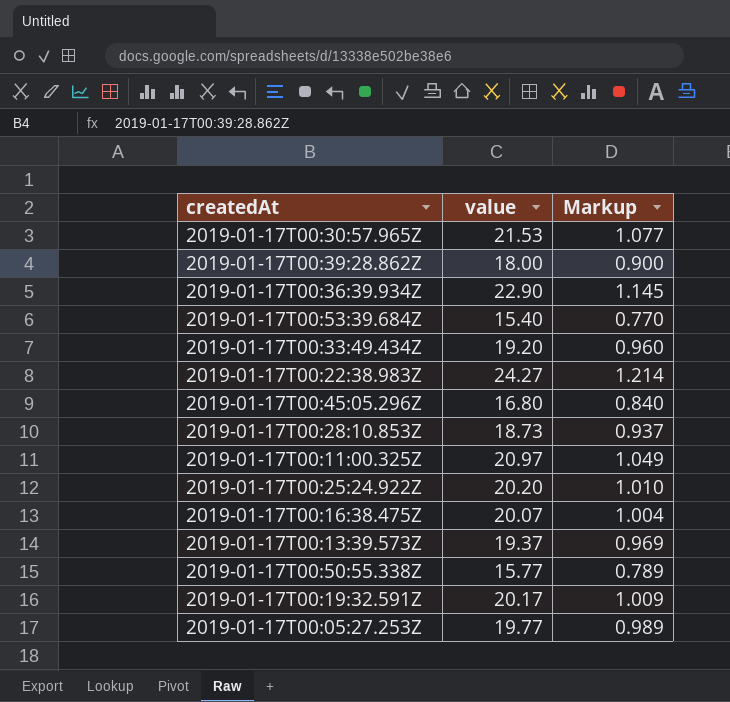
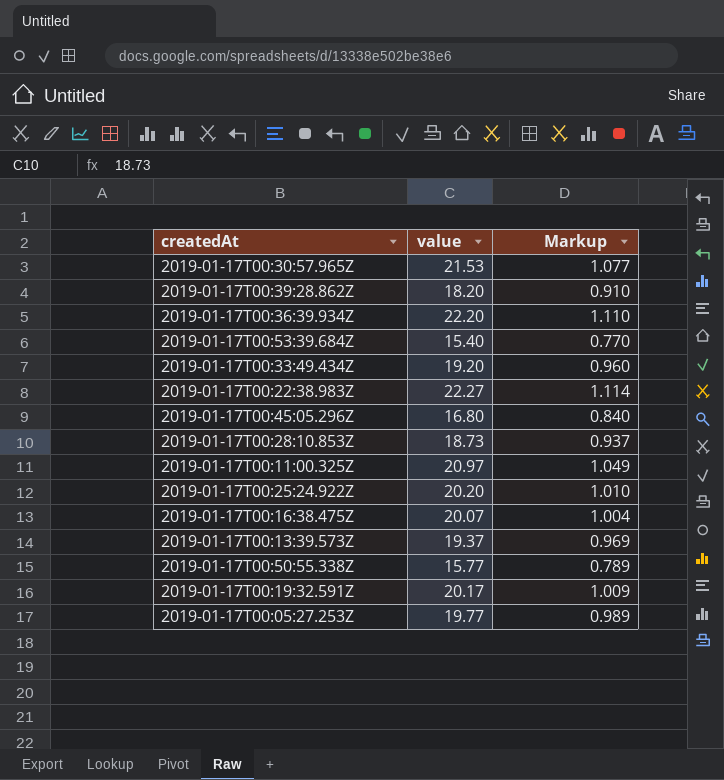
2019-01-17T00:39:28.862Z | value: 18.00 -> 18.20
2019-01-17T00:39:28.862Z | Markup: 0.900 -> 0.910
2019-01-17T00:36:39.934Z | value: 22.90 -> 22.20
2019-01-17T00:36:39.934Z | Markup: 1.145 -> 1.110
2019-01-17T00:22:38.983Z | value: 24.27 -> 22.27
2019-01-17T00:22:38.983Z | Markup: 1.214 -> 1.114

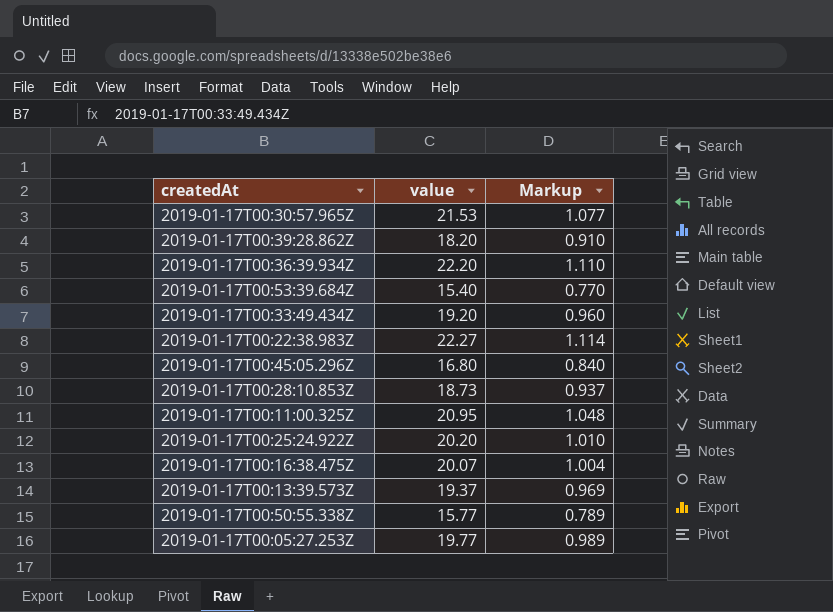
row 2019-01-17T00:19:32.591Z: 20.17 | 1.009 -> none
2019-01-17T00:11:00.325Z | value: 20.97 -> 20.95
2019-01-17T00:11:00.325Z | Markup: 1.049 -> 1.048

